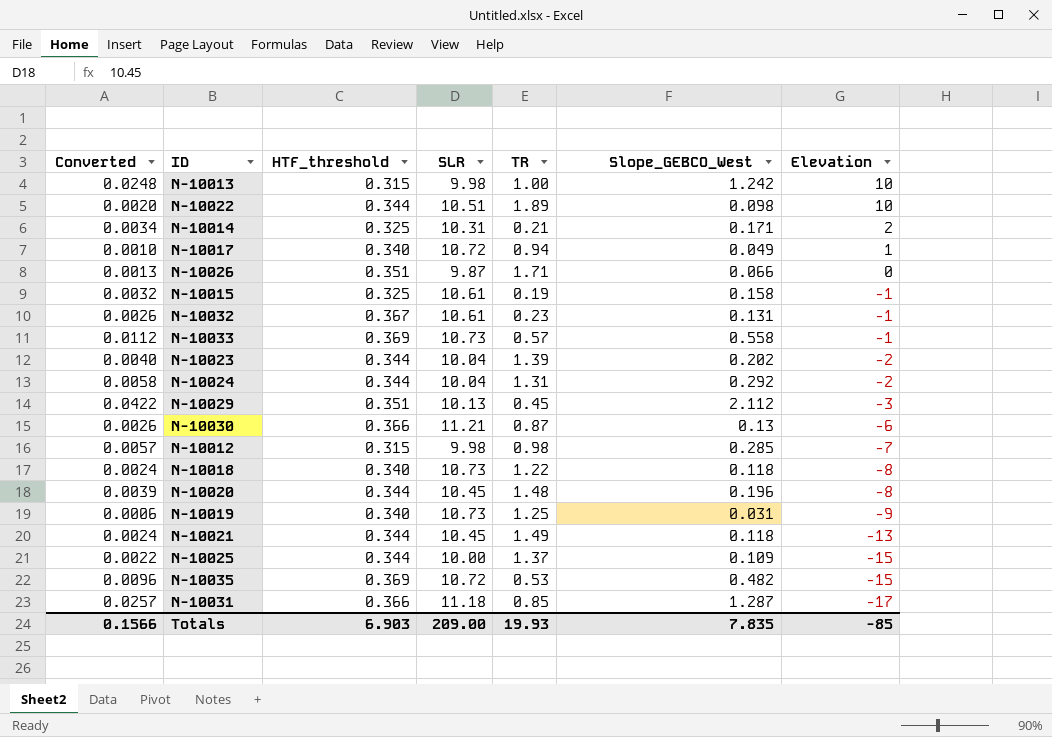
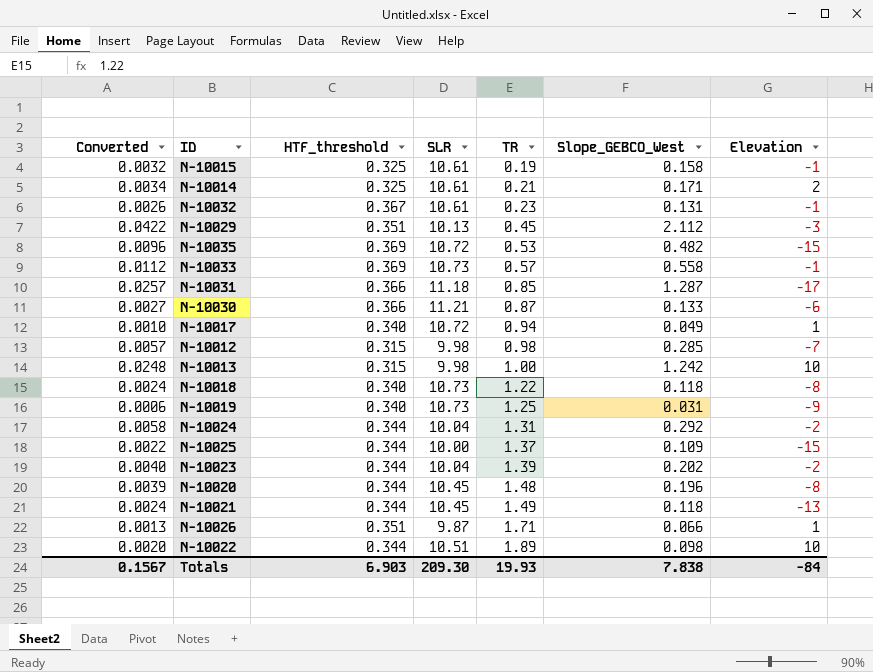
row order: Elevation descending -> TR ascending
N-10014 | SLR: 10.31 -> 10.61
N-10030 | Converted: 0.0026 -> 0.0027
N-10030 | Slope_GEBCO_West: 0.13 -> 0.133
N-10026 | Elevation: 0 -> 1
Totals | Converted: 0.1566 -> 0.1567
Totals | SLR: 209.00 -> 209.30
Totals | Slope_GEBCO_West: 7.835 -> 7.838
Totals | Elevation: -85 -> -84

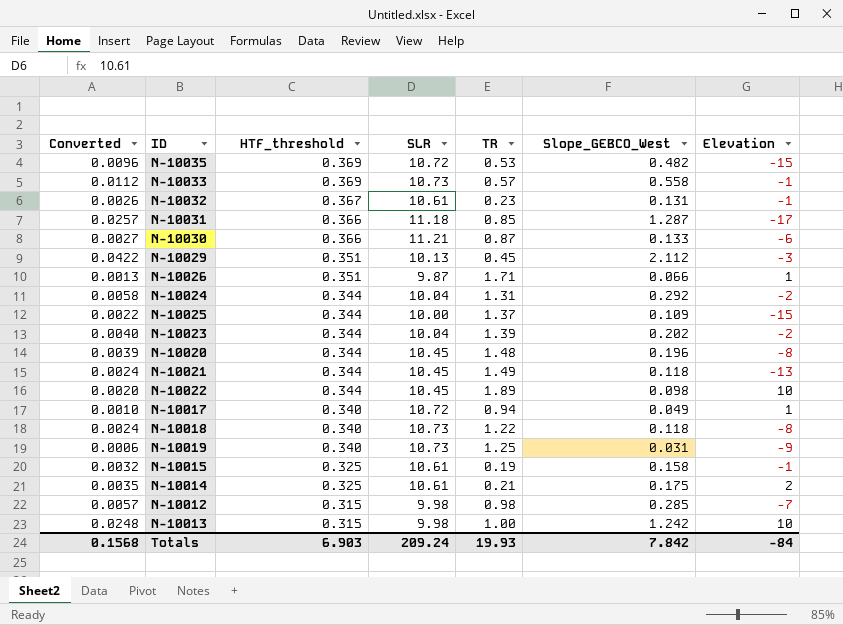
row order: TR ascending -> HTF_threshold descending
N-10022 | SLR: 10.51 -> 10.45
N-10014 | Converted: 0.0034 -> 0.0035
N-10014 | Slope_GEBCO_West: 0.171 -> 0.175
Totals | Converted: 0.1567 -> 0.1568
Totals | SLR: 209.30 -> 209.24
Totals | Slope_GEBCO_West: 7.838 -> 7.842

